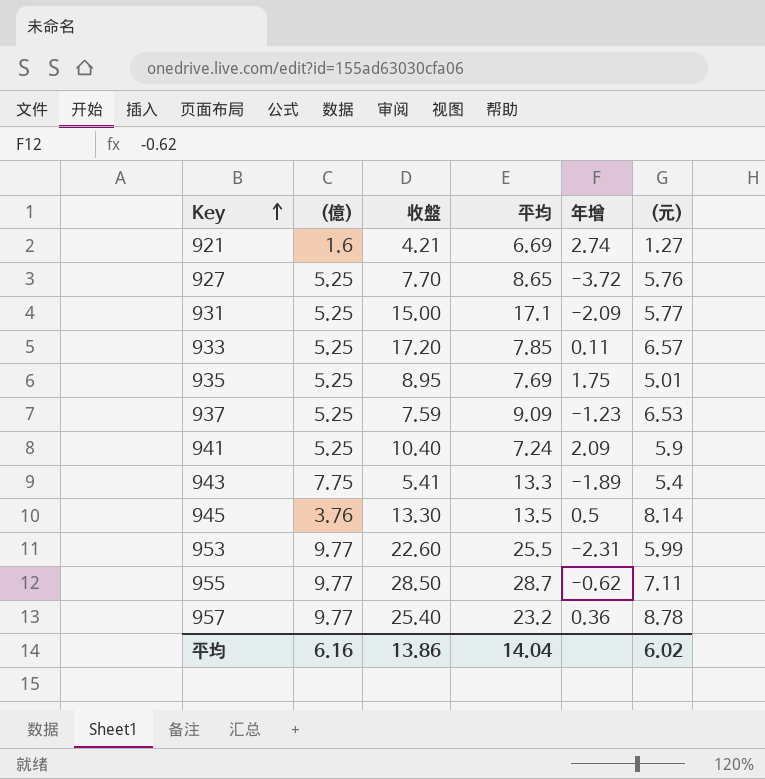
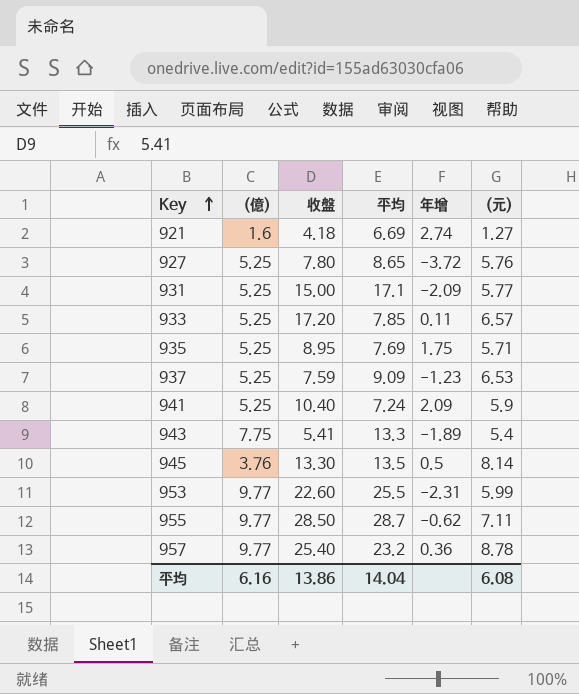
921 | 收盤: 4.21 -> 4.18
927 | 收盤: 7.70 -> 7.80
935 | (元): 5.01 -> 5.71
平均 | (元): 6.02 -> 6.08

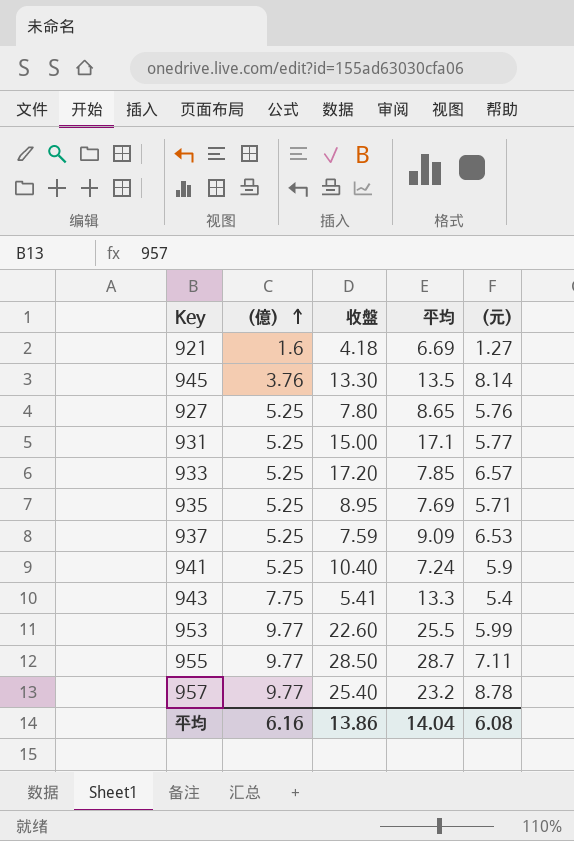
row order: Key ascending -> (億) ascending
column 年增 | position: 5 -> none

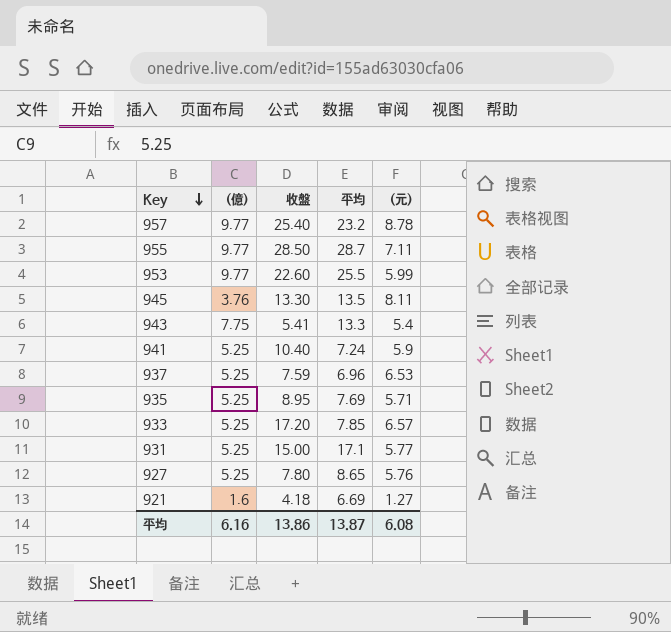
row order: (億) ascending -> Key descending
945 | (元): 8.14 -> 8.11
937 | 平均: 9.09 -> 6.96
平均 | 平均: 14.04 -> 13.87

